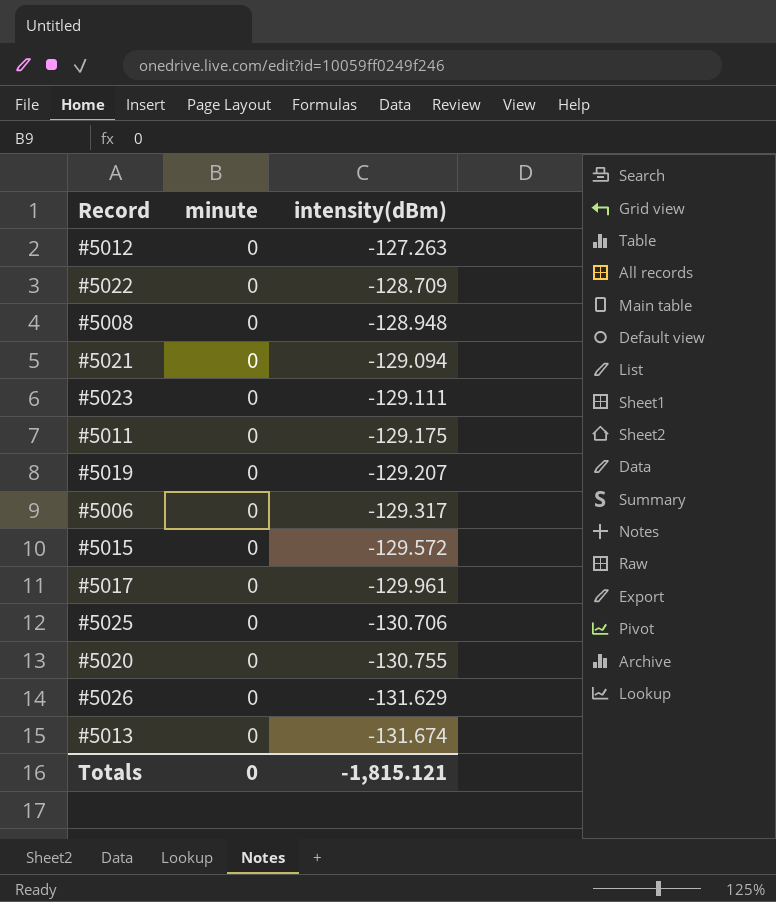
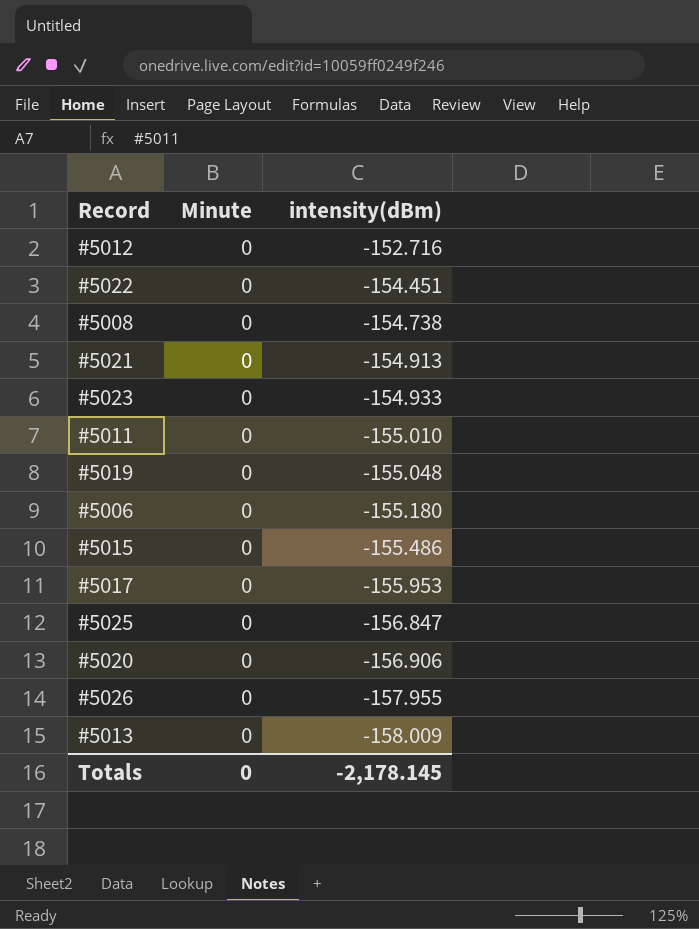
column name: minute -> Minute
#5012 | intensity(dBm): -127.263 -> -152.716
#5022 | intensity(dBm): -128.709 -> -154.451
#5008 | intensity(dBm): -128.948 -> -154.738
#5021 | intensity(dBm): -129.094 -> -154.913
#5023 | intensity(dBm): -129.111 -> -154.933
#5011 | intensity(dBm): -129.175 -> -155.010
#5019 | intensity(dBm): -129.207 -> -155.048
#5006 | intensity(dBm): -129.317 -> -155.180
#5015 | intensity(dBm): -129.572 -> -155.486
#5017 | intensity(dBm): -129.961 -> -155.953
#5025 | intensity(dBm): -130.706 -> -156.847
#5020 | intensity(dBm): -130.755 -> -156.906
#5026 | intensity(dBm): -131.629 -> -157.955
#5013 | intensity(dBm): -131.674 -> -158.009
Totals | intensity(dBm): -1,815.121 -> -2,178.145

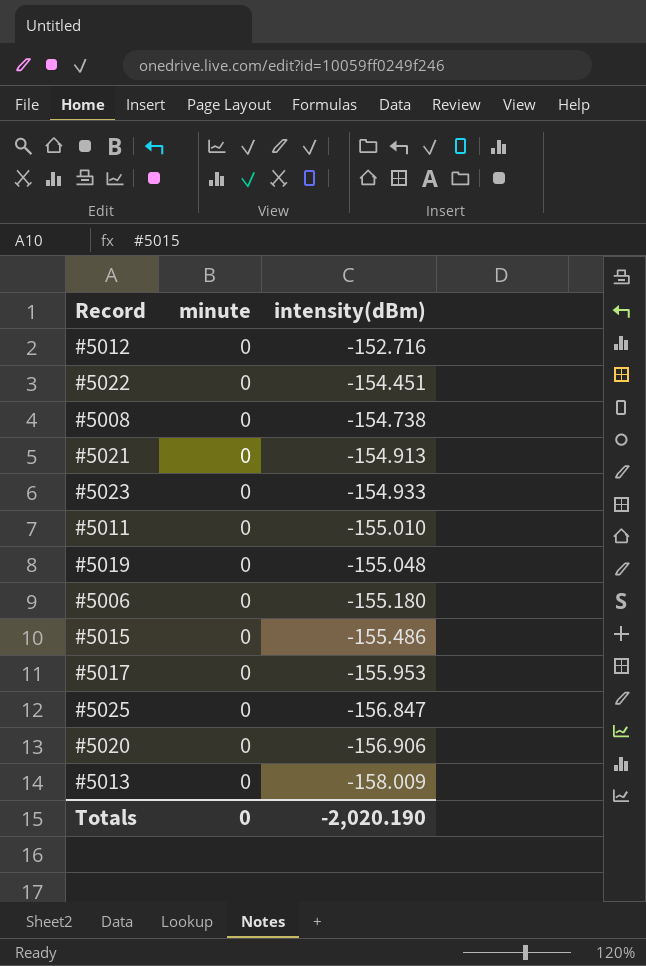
column name: Minute -> minute
row #5026: 0 | -157.955 -> none
Totals | intensity(dBm): -2,178.145 -> -2,020.190

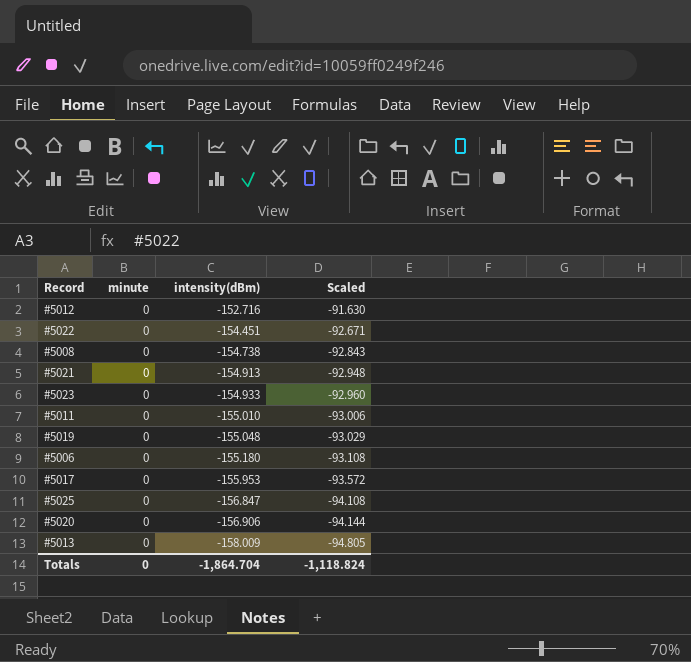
column Scaled | formula: none -> [intensity(dBm)] * 0.6
row #5015: 0 | -155.486 -> none
Totals | intensity(dBm): -2,020.190 -> -1,864.704

